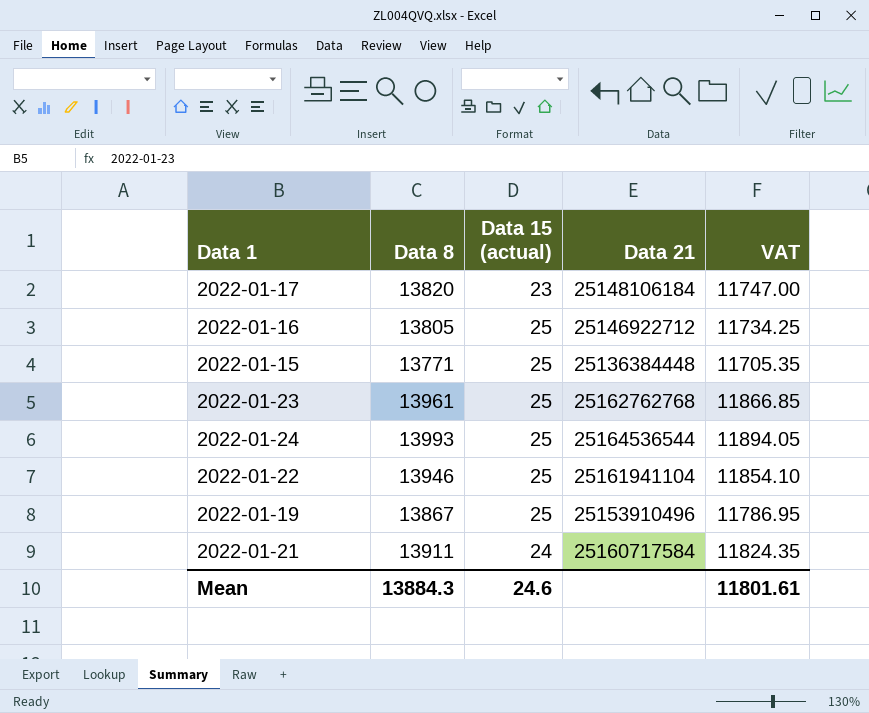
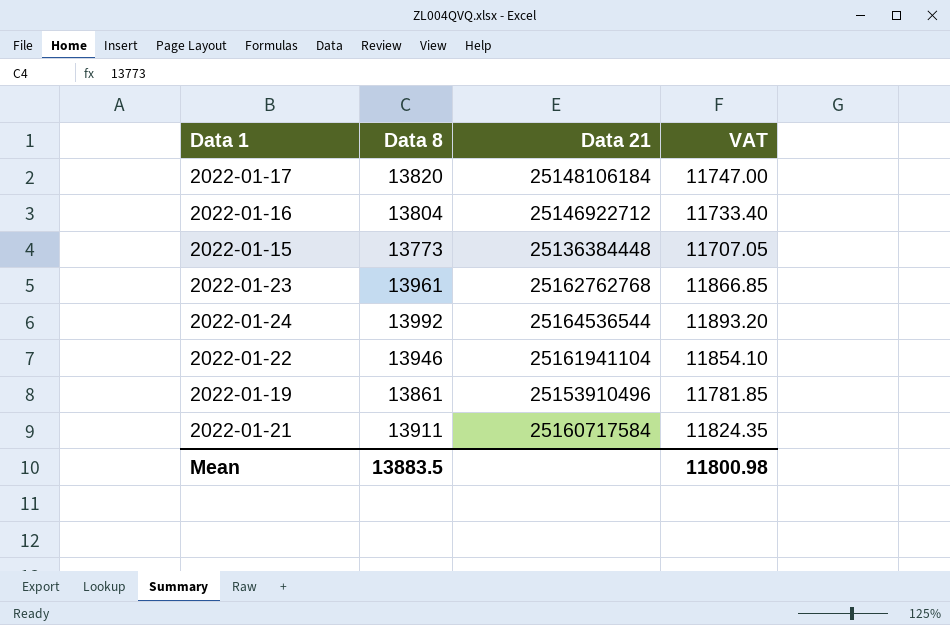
column Data 15 (actual) | position: 3 -> none
2022-01-16 | Data 8: 13805 -> 13804
2022-01-16 | VAT: 11734.25 -> 11733.40
2022-01-15 | Data 8: 13771 -> 13773
2022-01-15 | VAT: 11705.35 -> 11707.05
2022-01-24 | Data 8: 13993 -> 13992
2022-01-24 | VAT: 11894.05 -> 11893.20
2022-01-19 | Data 8: 13867 -> 13861
2022-01-19 | VAT: 11786.95 -> 11781.85
Mean | Data 8: 13884.3 -> 13883.5
Mean | VAT: 11801.61 -> 11800.98

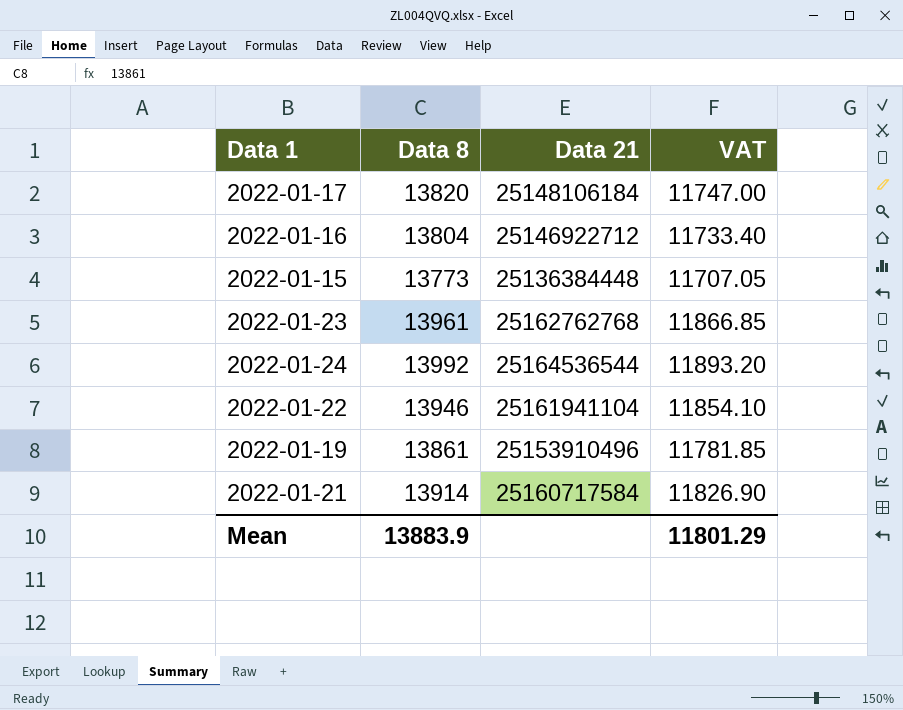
2022-01-21 | Data 8: 13911 -> 13914
2022-01-21 | VAT: 11824.35 -> 11826.90
Mean | Data 8: 13883.5 -> 13883.9
Mean | VAT: 11800.98 -> 11801.29

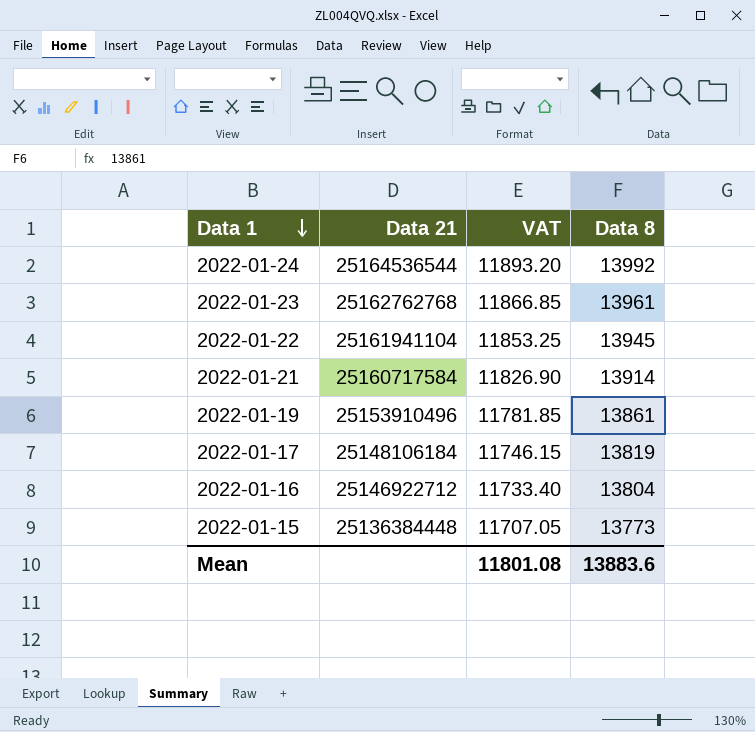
row order: none -> Data 1 descending
column Data 8 | position: 2 -> 4
2022-01-22 | VAT: 11854.10 -> 11853.25
2022-01-22 | Data 8: 13946 -> 13945
2022-01-17 | VAT: 11747.00 -> 11746.15
2022-01-17 | Data 8: 13820 -> 13819
Mean | VAT: 11801.29 -> 11801.08
Mean | Data 8: 13883.9 -> 13883.6

